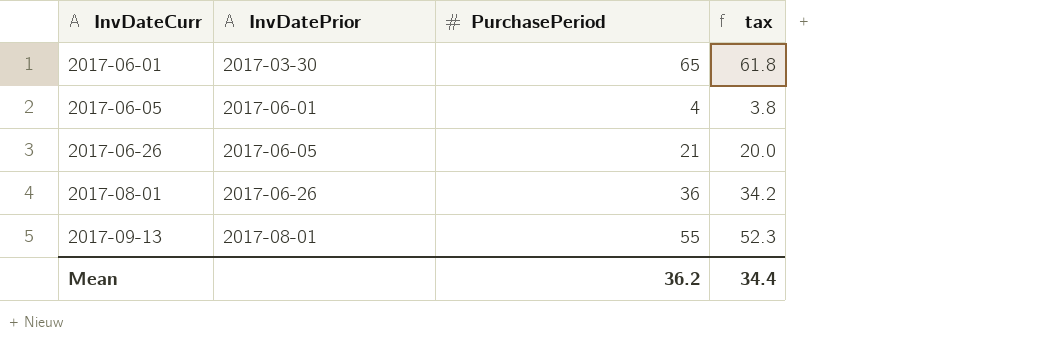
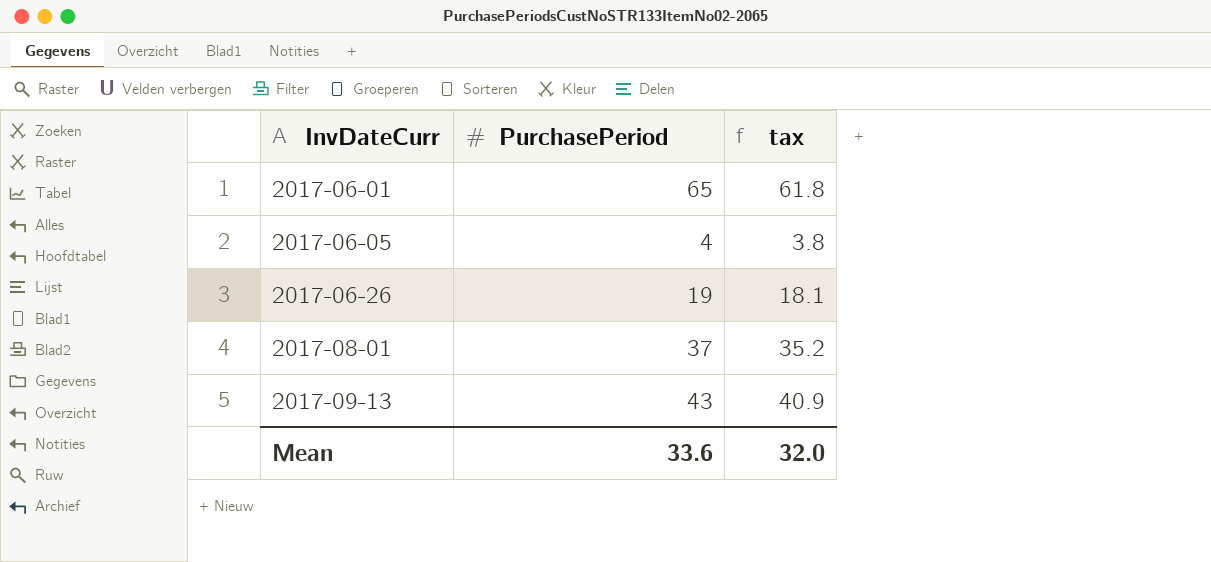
column InvDatePrior | position: 2 -> none
2017-06-26 | PurchasePeriod: 21 -> 19
2017-06-26 | tax: 20.0 -> 18.1
2017-08-01 | PurchasePeriod: 36 -> 37
2017-08-01 | tax: 34.2 -> 35.2
2017-09-13 | PurchasePeriod: 55 -> 43
2017-09-13 | tax: 52.3 -> 40.9
Mean | PurchasePeriod: 36.2 -> 33.6
Mean | tax: 34.4 -> 32.0

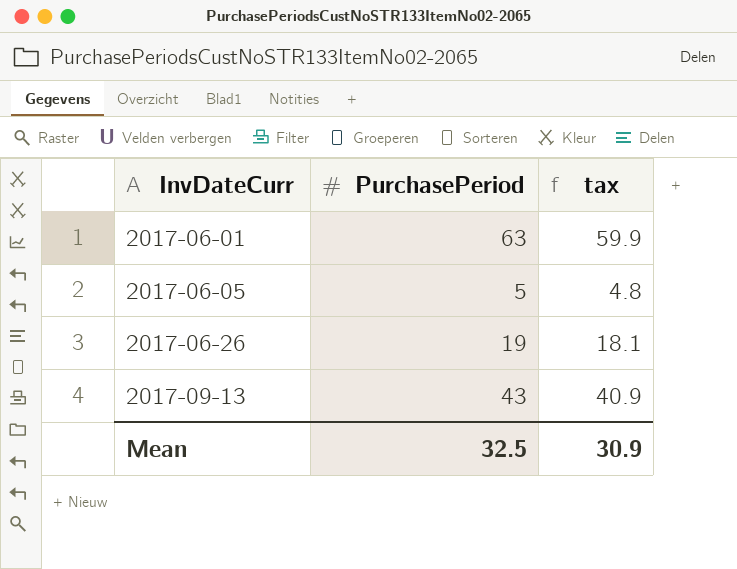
row 2017-08-01: 37 | 35.2 -> none
2017-06-01 | PurchasePeriod: 65 -> 63
2017-06-01 | tax: 61.8 -> 59.9
2017-06-05 | PurchasePeriod: 4 -> 5
2017-06-05 | tax: 3.8 -> 4.8
Mean | PurchasePeriod: 33.6 -> 32.5
Mean | tax: 32.0 -> 30.9

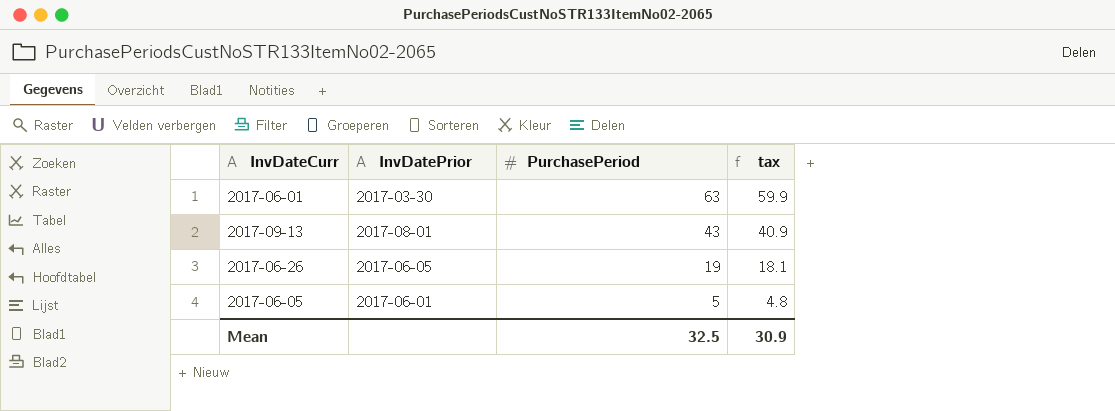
row order: InvDateCurr ascending -> PurchasePeriod descending
column InvDatePrior | position: none -> 2

